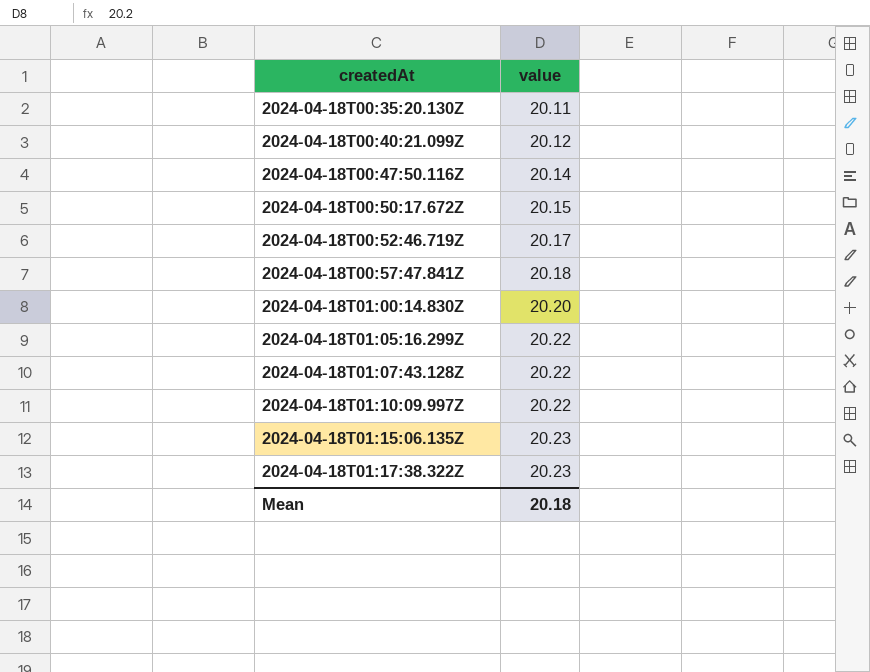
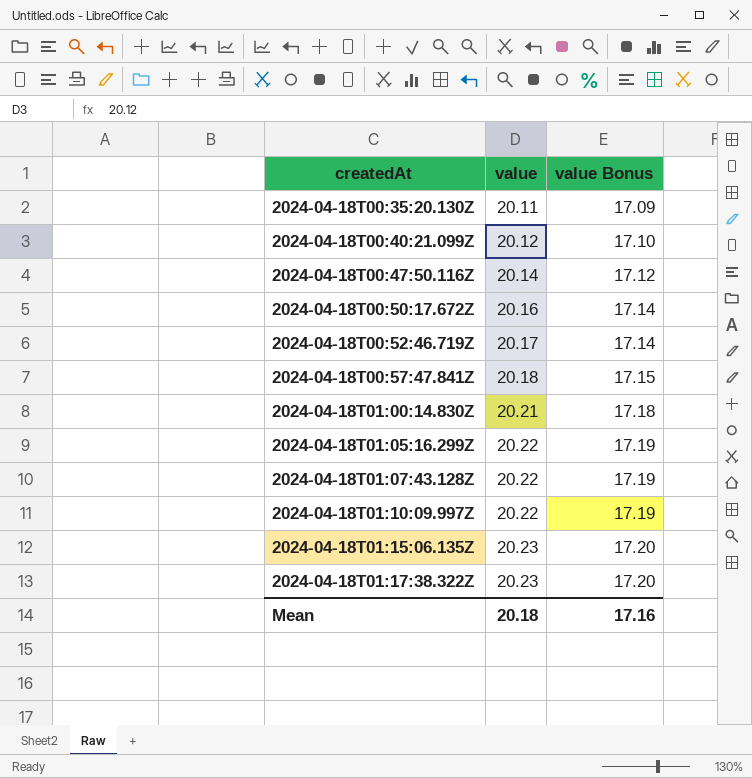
column value Bonus | formula: none -> [value] * 0.85
2024-04-18T00:50:17.672Z | value: 20.15 -> 20.16
2024-04-18T01:00:14.830Z | value: 20.20 -> 20.21

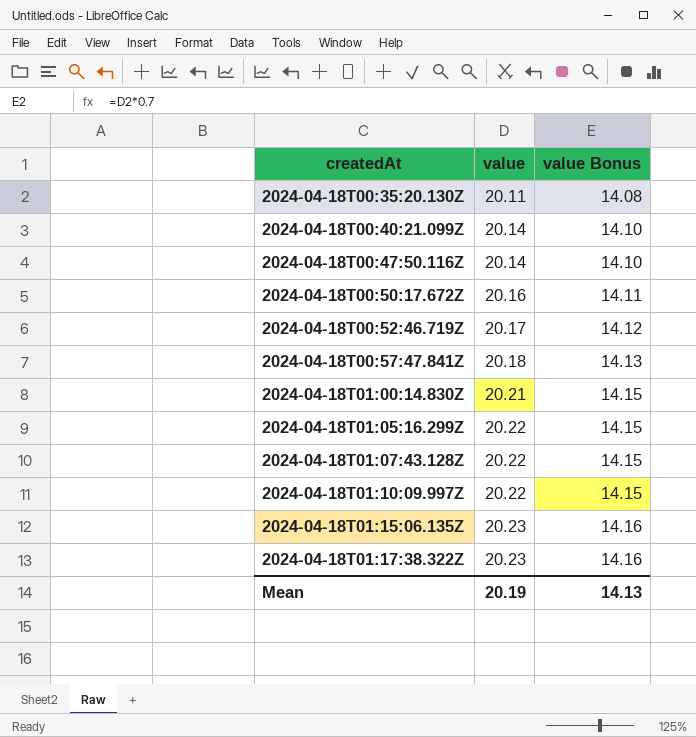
column value Bonus | formula: [value] * 0.85 -> [value] * 0.7
2024-04-18T00:40:21.099Z | value: 20.12 -> 20.14
Mean | value: 20.18 -> 20.19
Mean | value Bonus: 17.16 -> 14.13

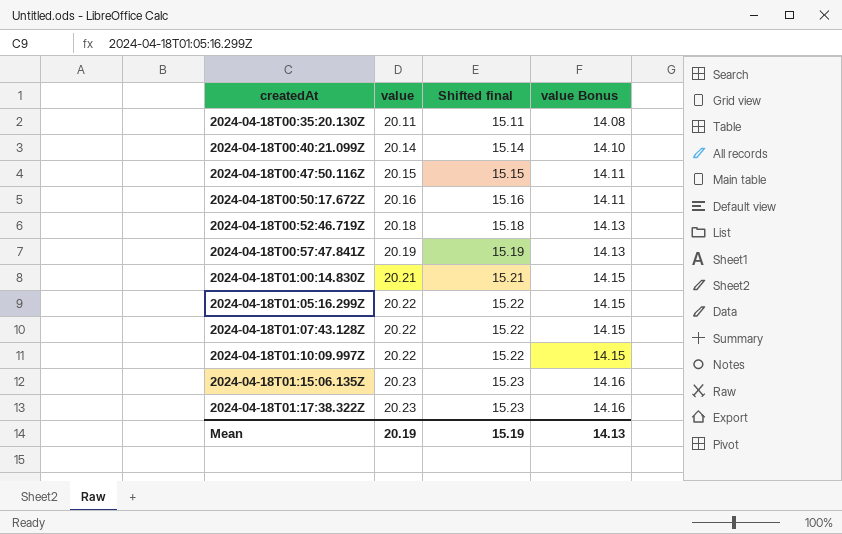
column Shifted final | formula: none -> [value] - 5
2024-04-18T00:47:50.116Z | value: 20.14 -> 20.15
2024-04-18T00:47:50.116Z | value Bonus: 14.10 -> 14.11
2024-04-18T00:52:46.719Z | value: 20.17 -> 20.18
2024-04-18T00:52:46.719Z | value Bonus: 14.12 -> 14.13
2024-04-18T00:57:47.841Z | value: 20.18 -> 20.19

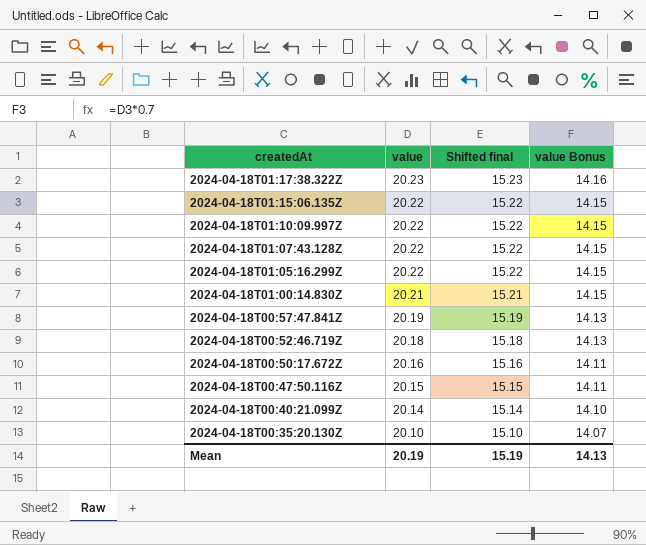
row order: createdAt ascending -> createdAt descending
2024-04-18T01:15:06.135Z | value: 20.23 -> 20.22
2024-04-18T01:15:06.135Z | Shifted final: 15.23 -> 15.22
2024-04-18T01:15:06.135Z | value Bonus: 14.16 -> 14.15
2024-04-18T00:35:20.130Z | value: 20.11 -> 20.10
2024-04-18T00:35:20.130Z | Shifted final: 15.11 -> 15.10
2024-04-18T00:35:20.130Z | value Bonus: 14.08 -> 14.07

